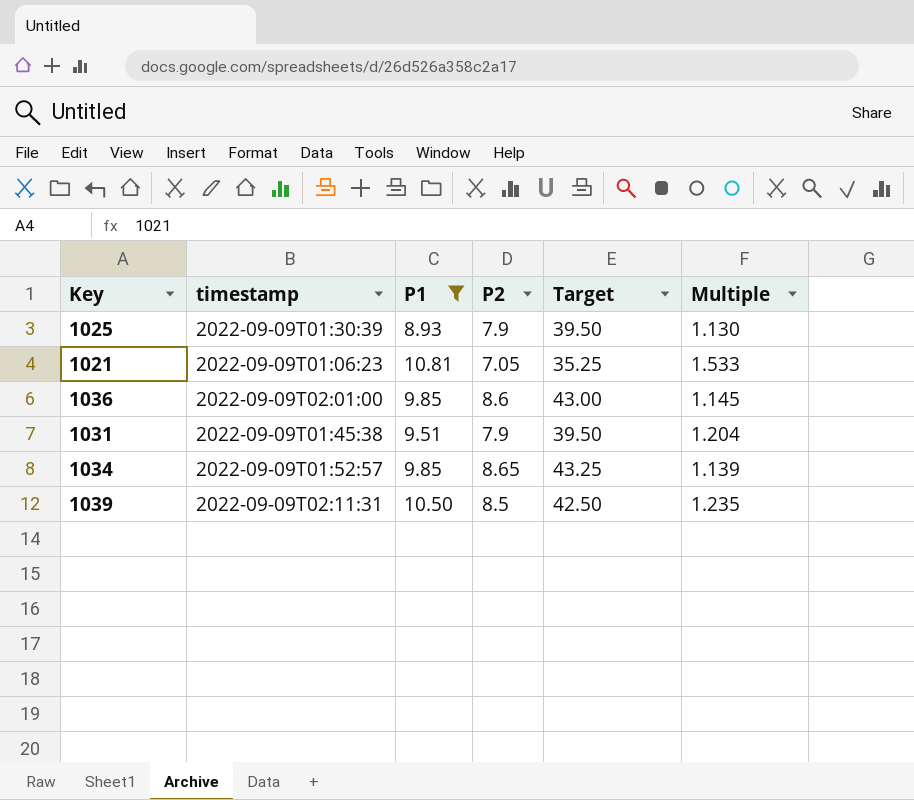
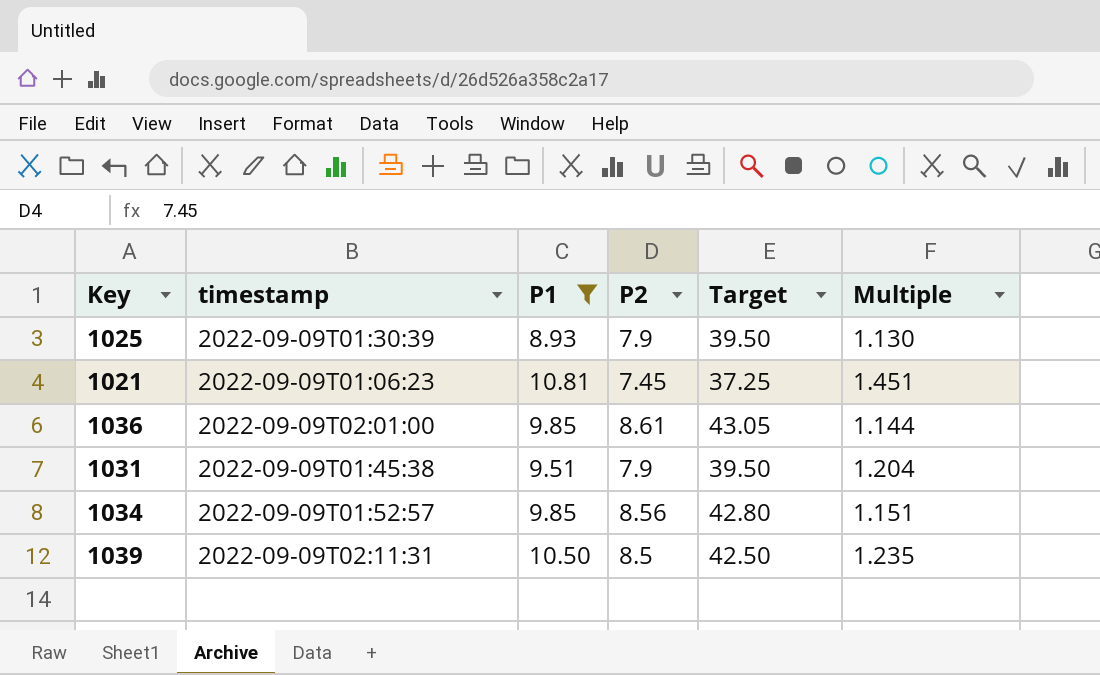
1021 | P2: 7.05 -> 7.45
1021 | Target: 35.25 -> 37.25
1021 | Multiple: 1.533 -> 1.451
1036 | P2: 8.6 -> 8.61
1036 | Target: 43.00 -> 43.05
1036 | Multiple: 1.145 -> 1.144
1034 | P2: 8.65 -> 8.56
1034 | Target: 43.25 -> 42.80
1034 | Multiple: 1.139 -> 1.151

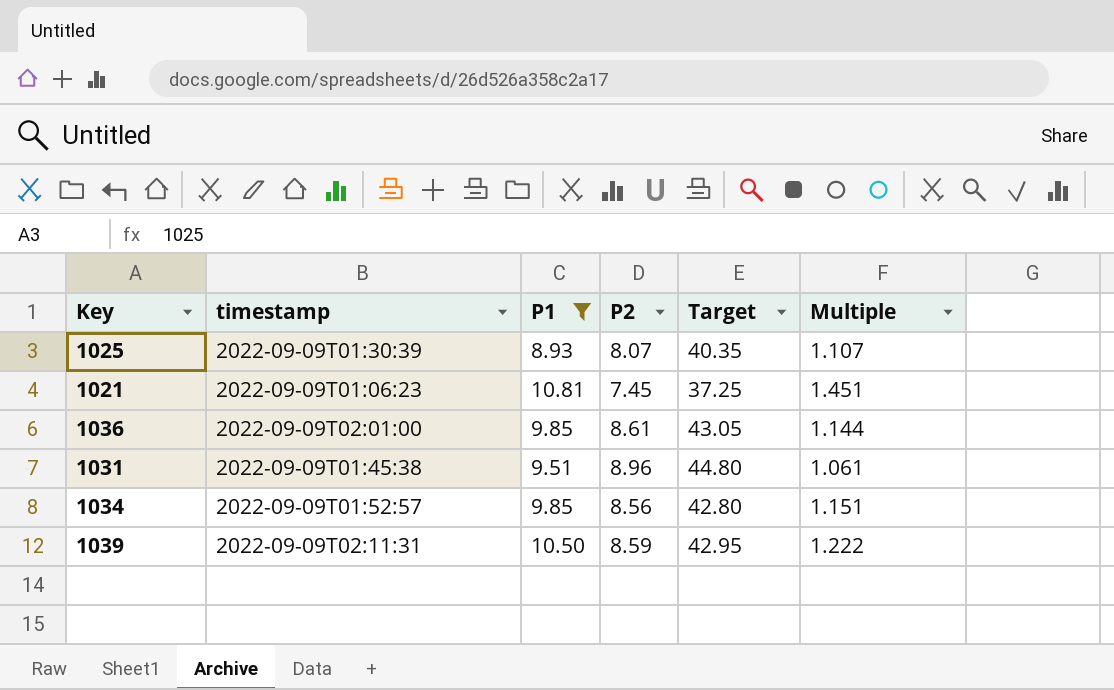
1025 | P2: 7.9 -> 8.07
1025 | Target: 39.50 -> 40.35
1025 | Multiple: 1.130 -> 1.107
1031 | P2: 7.9 -> 8.96
1031 | Target: 39.50 -> 44.80
1031 | Multiple: 1.204 -> 1.061
1039 | P2: 8.5 -> 8.59
1039 | Target: 42.50 -> 42.95
1039 | Multiple: 1.235 -> 1.222

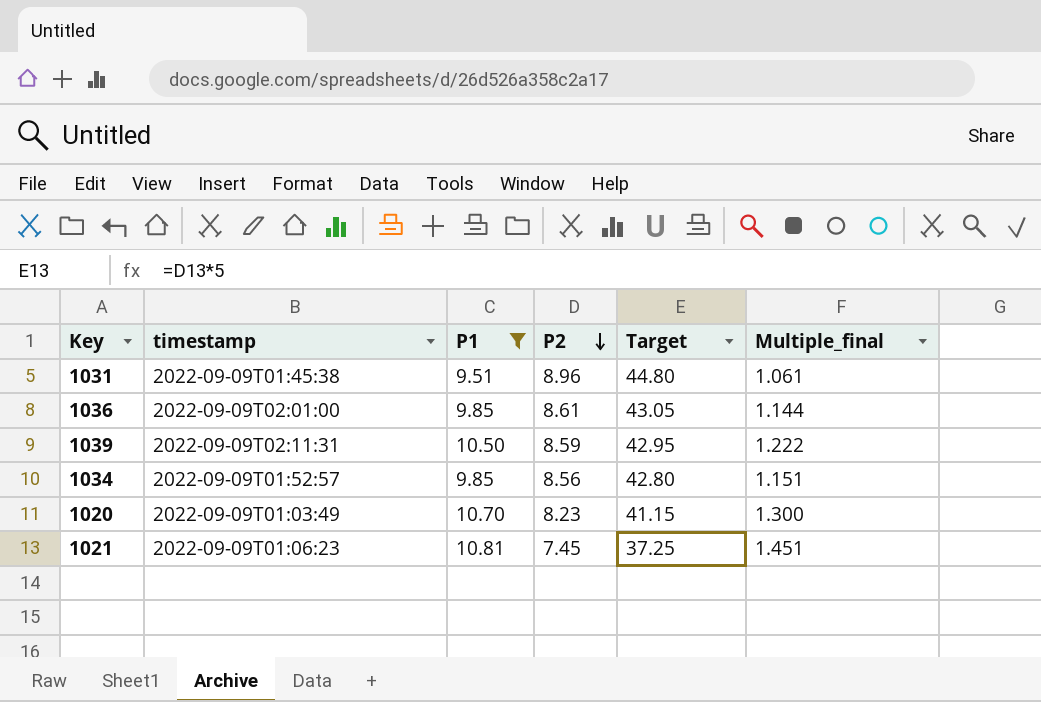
row order: none -> P2 descending
column name: Multiple -> Multiple_final
row 1025: 2022-09-09T01:30:39 | 8.93 | 8.07 | 40.35 | 1.107 -> none
row 1020: none -> 2022-09-09T01:03:49 | 10.70 | 8.23 | 41.15 | 1.300

